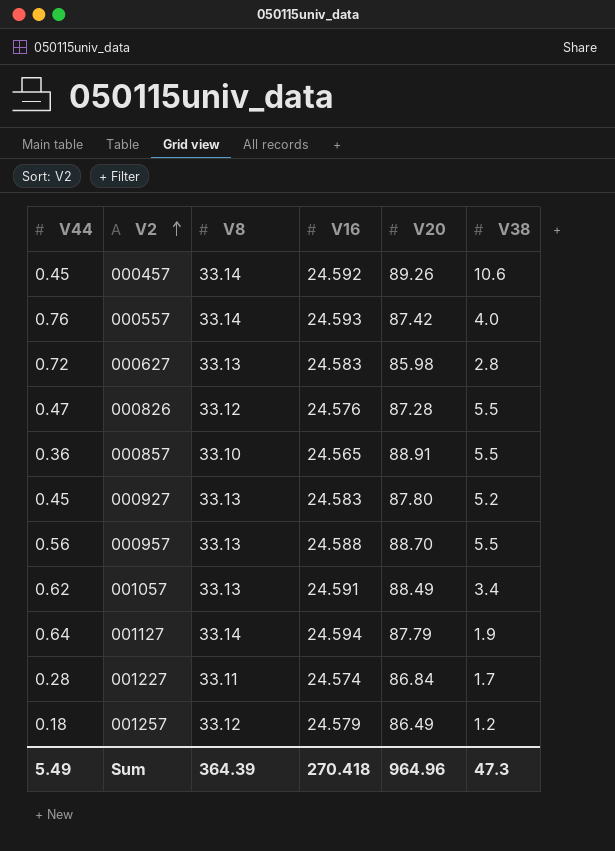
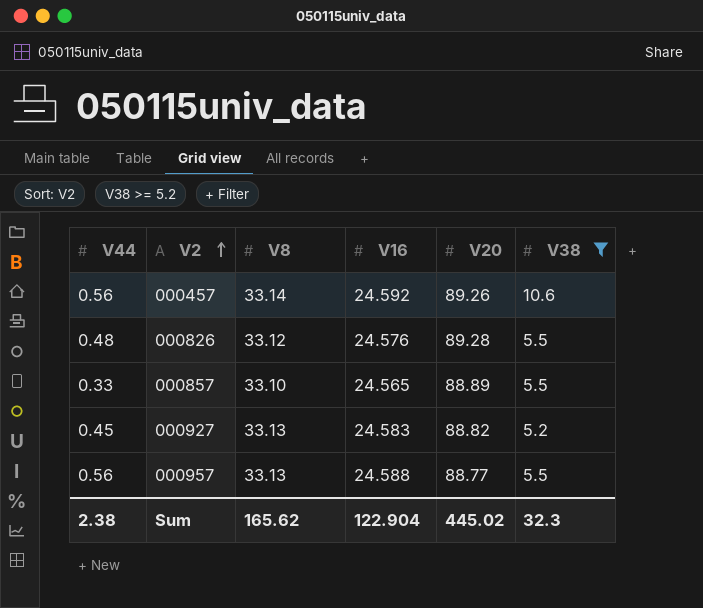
filter: none -> V38 >= 5.2
000457 | V44: 0.45 -> 0.56
000826 | V44: 0.47 -> 0.48
000826 | V20: 87.28 -> 89.28
000857 | V44: 0.36 -> 0.33
000857 | V20: 88.91 -> 88.89
000927 | V20: 87.80 -> 88.82
000957 | V20: 88.70 -> 88.77
Sum | V44: 5.49 -> 2.38
Sum | V8: 364.39 -> 165.62
Sum | V16: 270.418 -> 122.904
Sum | V20: 964.96 -> 445.02
Sum | V38: 47.3 -> 32.3

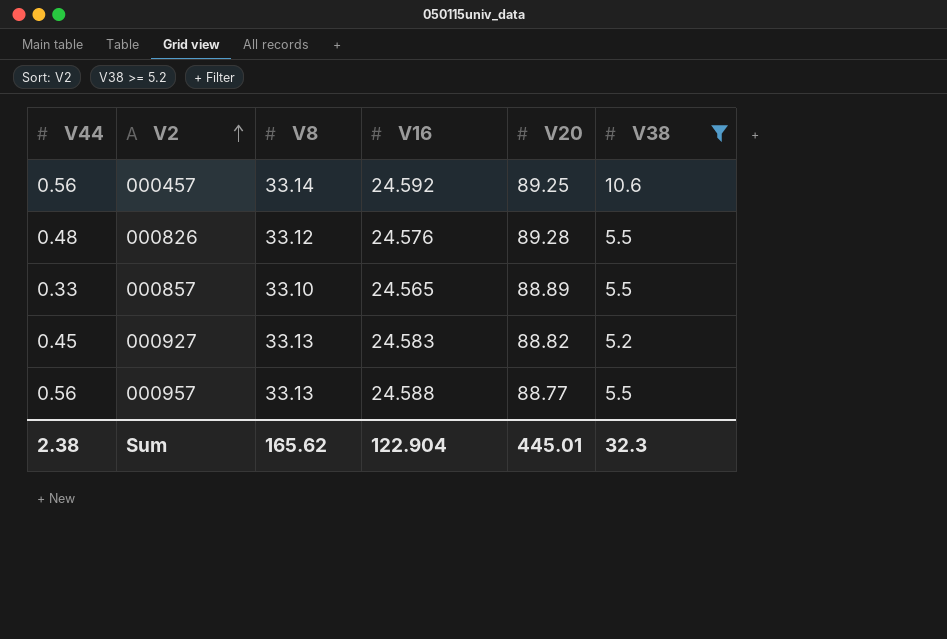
000457 | V20: 89.26 -> 89.25
Sum | V20: 445.02 -> 445.01

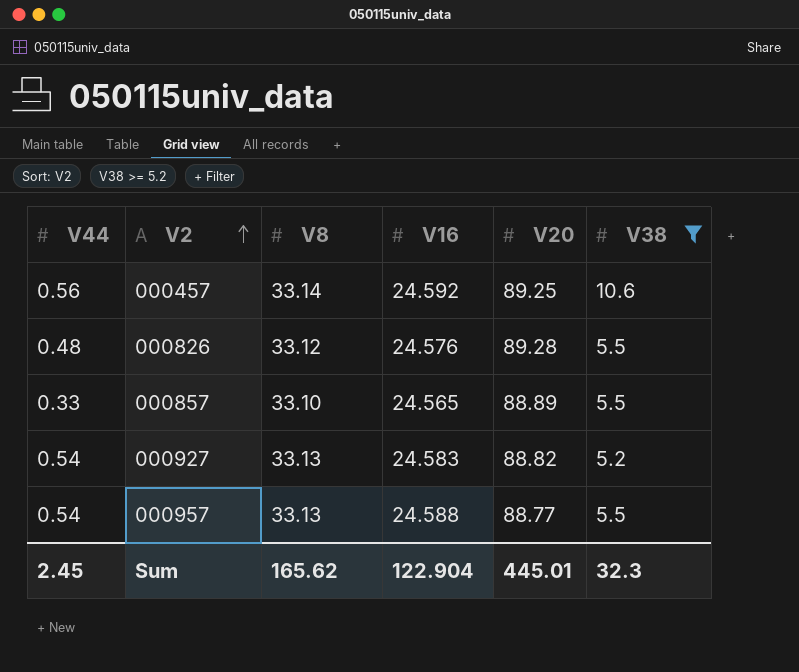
000927 | V44: 0.45 -> 0.54
000957 | V44: 0.56 -> 0.54
Sum | V44: 2.38 -> 2.45

